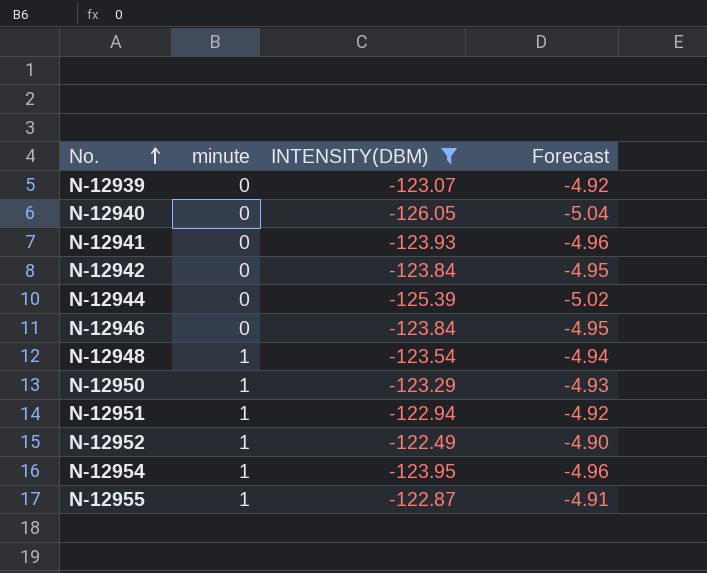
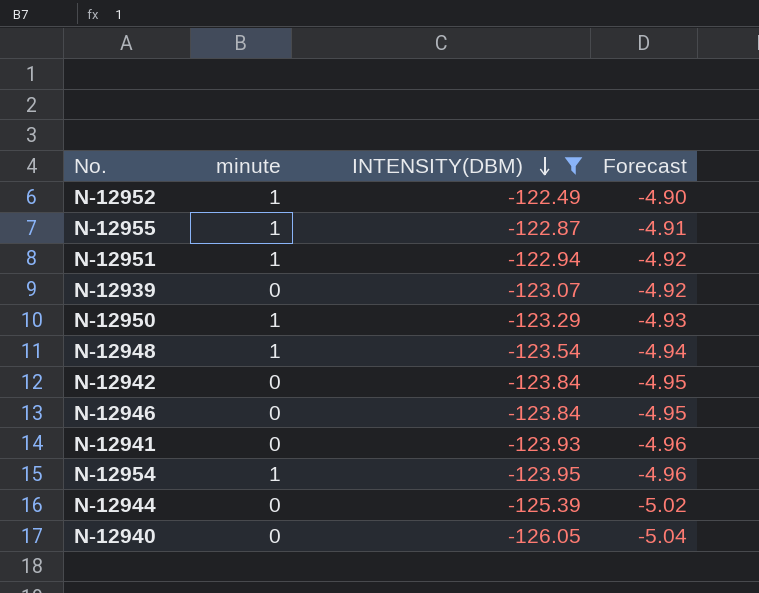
row order: No. ascending -> INTENSITY(DBM) descending

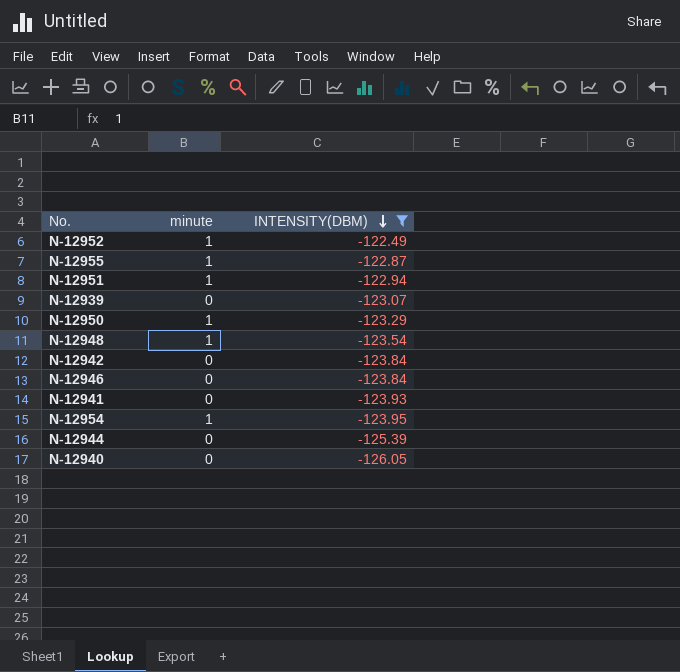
column Forecast | formula: [INTENSITY(DBM)] * 0.04 -> none

